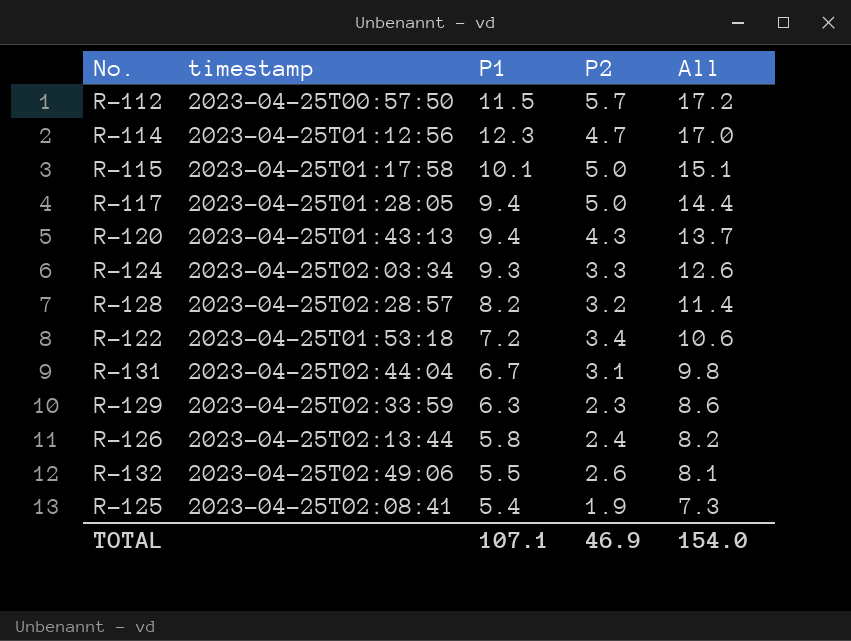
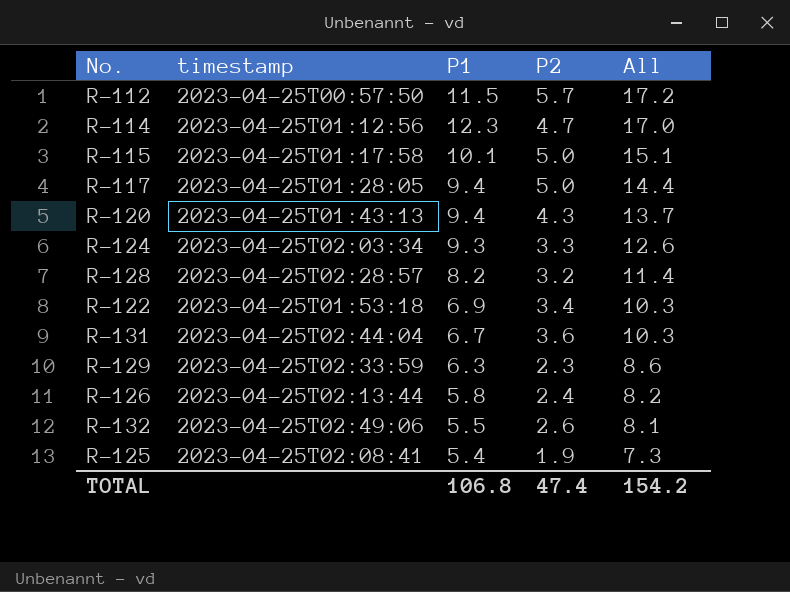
R-122 | P1: 7.2 -> 6.9
R-122 | All: 10.6 -> 10.3
R-131 | P2: 3.1 -> 3.6
R-131 | All: 9.8 -> 10.3
TOTAL | P1: 107.1 -> 106.8
TOTAL | P2: 46.9 -> 47.4
TOTAL | All: 154.0 -> 154.2

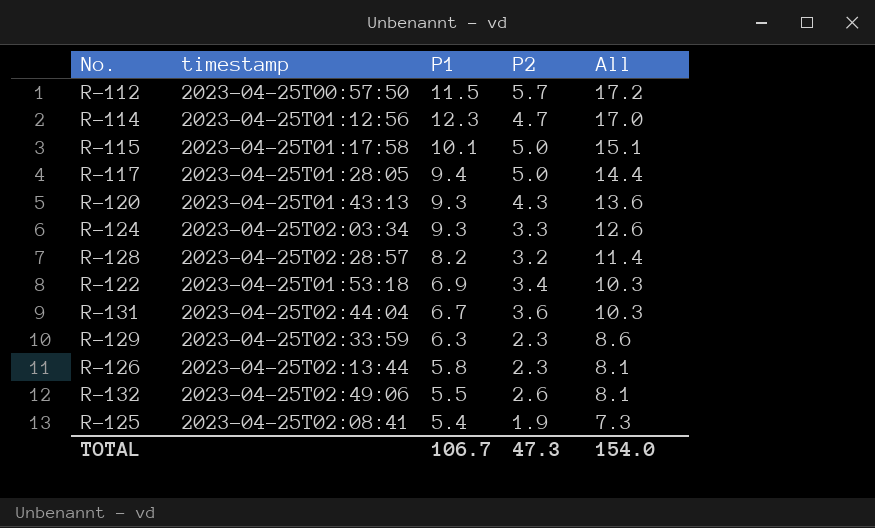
R-120 | P1: 9.4 -> 9.3
R-120 | All: 13.7 -> 13.6
R-126 | P2: 2.4 -> 2.3
R-126 | All: 8.2 -> 8.1
TOTAL | P1: 106.8 -> 106.7
TOTAL | P2: 47.4 -> 47.3
TOTAL | All: 154.2 -> 154.0

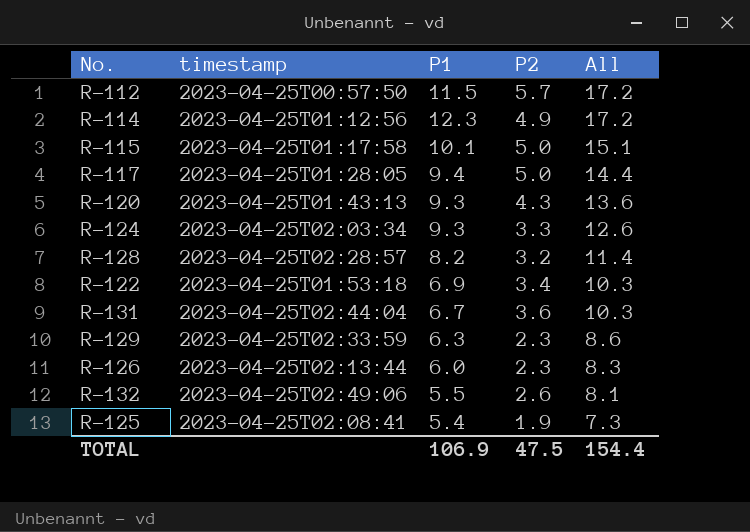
R-114 | P2: 4.7 -> 4.9
R-114 | All: 17.0 -> 17.2
R-126 | P1: 5.8 -> 6.0
R-126 | All: 8.1 -> 8.3
TOTAL | P1: 106.7 -> 106.9
TOTAL | P2: 47.3 -> 47.5
TOTAL | All: 154.0 -> 154.4

